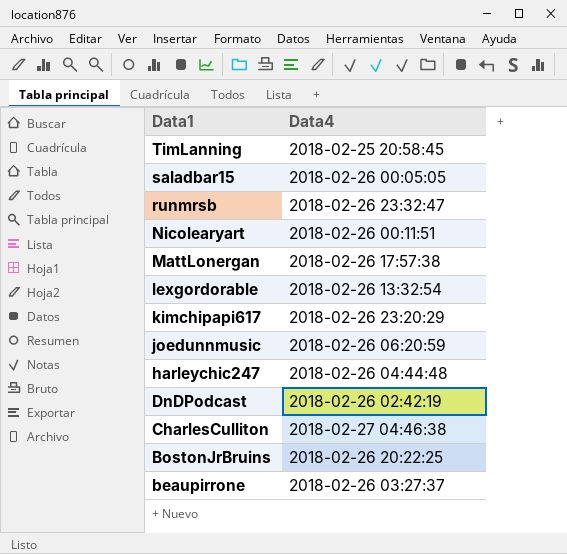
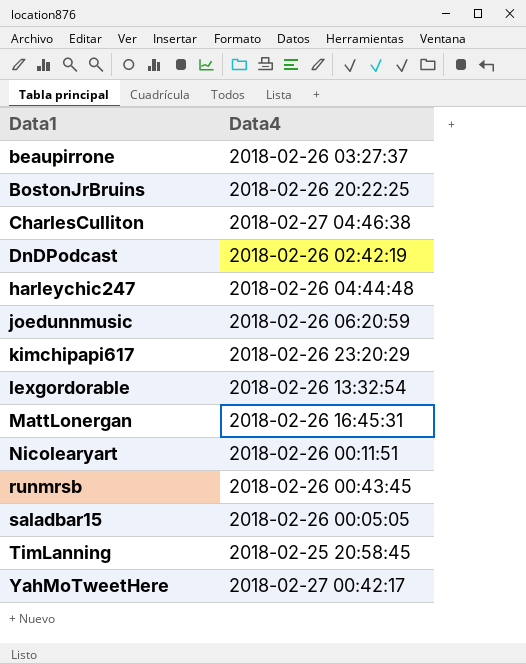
row order: Data1 descending -> Data1 ascending
MattLonergan | Data4: 2018-02-26 17:57:38 -> 2018-02-26 16:45:31
runmrsb | Data4: 2018-02-26 23:32:47 -> 2018-02-26 00:43:45
row YahMoTweetHere: none -> 2018-02-27 00:42:17

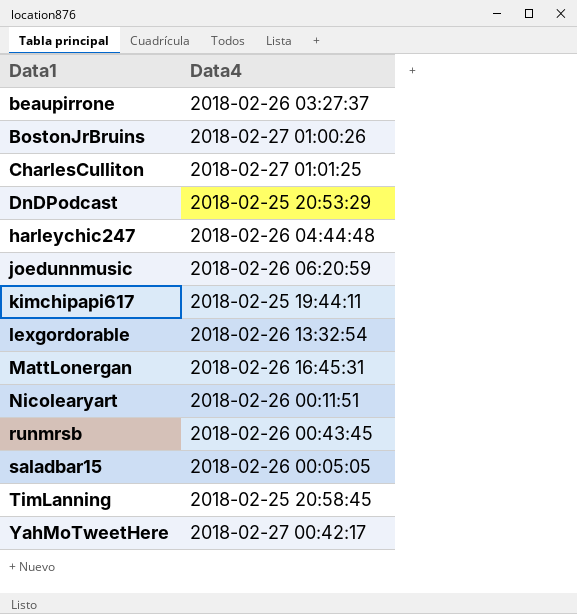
BostonJrBruins | Data4: 2018-02-26 20:22:25 -> 2018-02-27 01:00:26
CharlesCulliton | Data4: 2018-02-27 04:46:38 -> 2018-02-27 01:01:25
DnDPodcast | Data4: 2018-02-26 02:42:19 -> 2018-02-25 20:53:29
kimchipapi617 | Data4: 2018-02-26 23:20:29 -> 2018-02-25 19:44:11

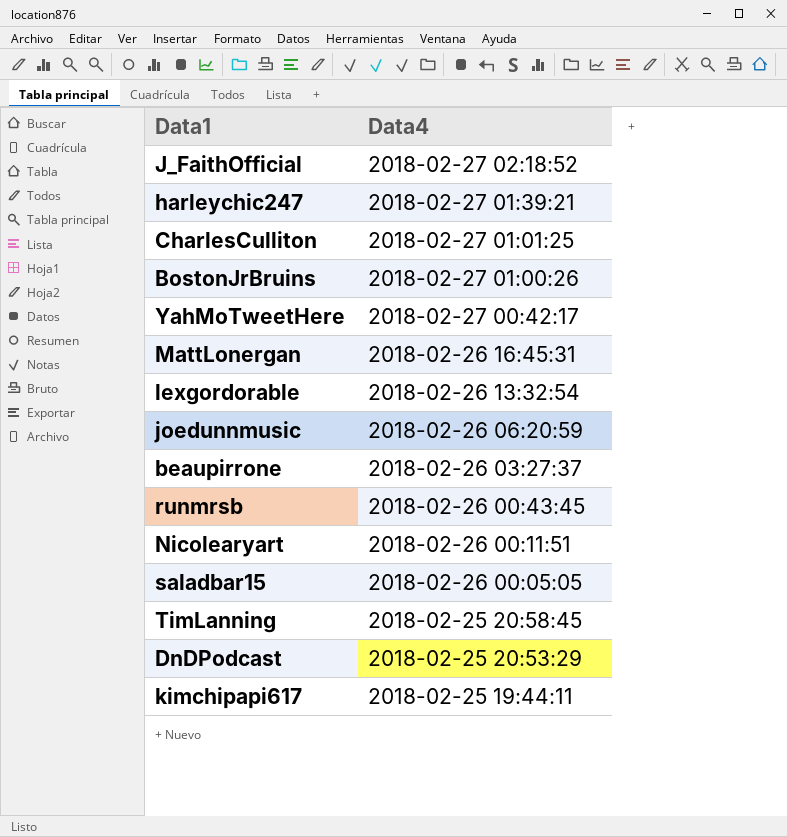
row order: Data1 ascending -> Data4 descending
row J_FaithOfficial: none -> 2018-02-27 02:18:52
harleychic247 | Data4: 2018-02-26 04:44:48 -> 2018-02-27 01:39:21

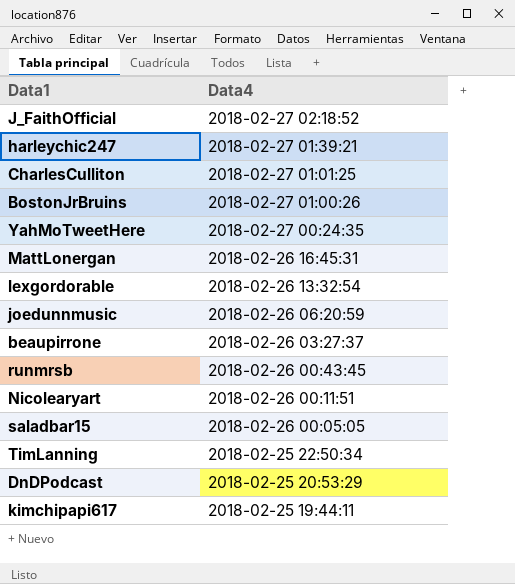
YahMoTweetHere | Data4: 2018-02-27 00:42:17 -> 2018-02-27 00:24:35
TimLanning | Data4: 2018-02-25 20:58:45 -> 2018-02-25 22:50:34

